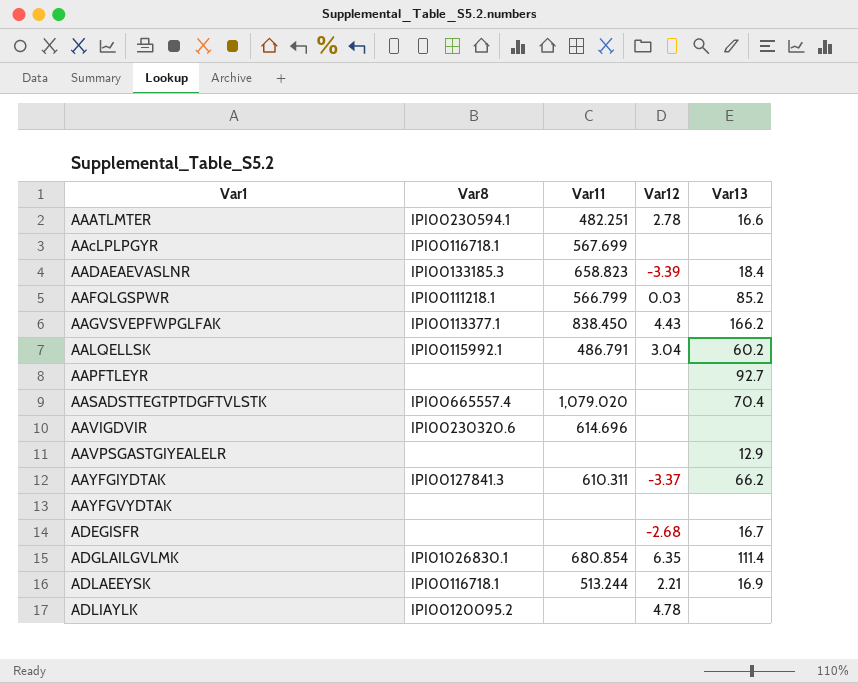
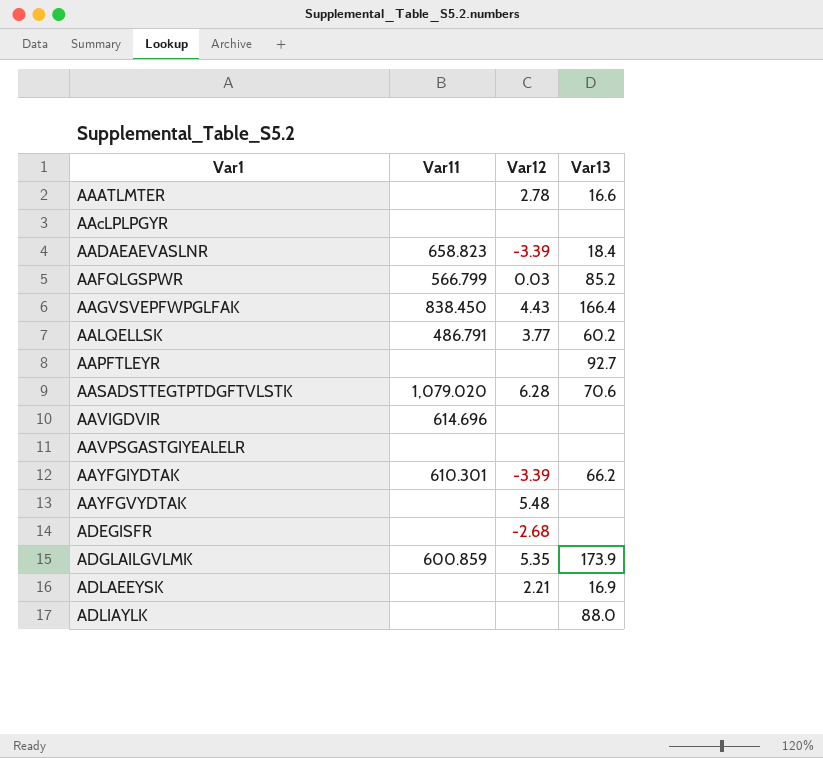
column Var8 | position: 2 -> none
AAATLMTER | Var11: 482.251 -> none
AAcLPLPGYR | Var11: 567.699 -> none
AAGVSVEPFWPGLFAK | Var13: 166.2 -> 166.4
AALQELLSK | Var12: 3.04 -> 3.77
AASADSTTEGTPTDGFTVLSTK | Var12: none -> 6.28
AASADSTTEGTPTDGFTVLSTK | Var13: 70.4 -> 70.6
AAVPSGASTGIYEALELR | Var13: 12.9 -> none
AAYFGIYDTAK | Var11: 610.311 -> 610.301
AAYFGIYDTAK | Var12: -3.37 -> -3.39
AAYFGVYDTAK | Var12: none -> 5.48
ADEGISFR | Var13: 16.7 -> none
ADGLAILGVLMK | Var11: 680.854 -> 600.859
ADGLAILGVLMK | Var12: 6.35 -> 5.35
ADGLAILGVLMK | Var13: 111.4 -> 173.9
ADLAEEYSK | Var11: 513.244 -> none
ADLIAYLK | Var12: 4.78 -> none
ADLIAYLK | Var13: none -> 88.0

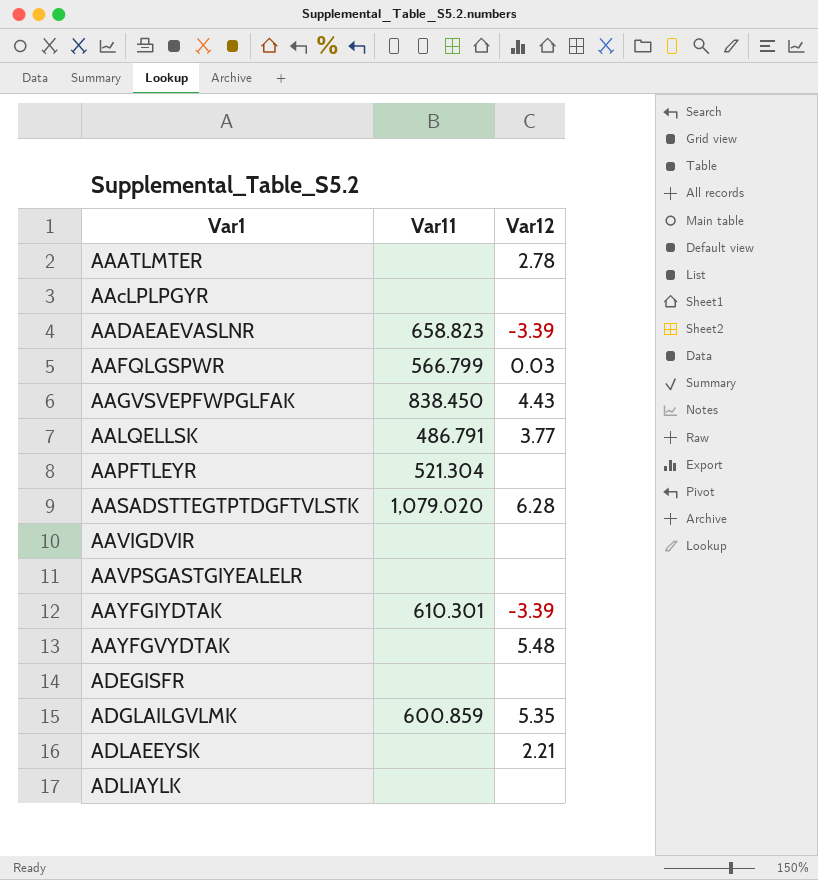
column Var13 | position: 4 -> none
AAPFTLEYR | Var11: none -> 521.304
AAVIGDVIR | Var11: 614.696 -> none
ADEGISFR | Var12: -2.68 -> none

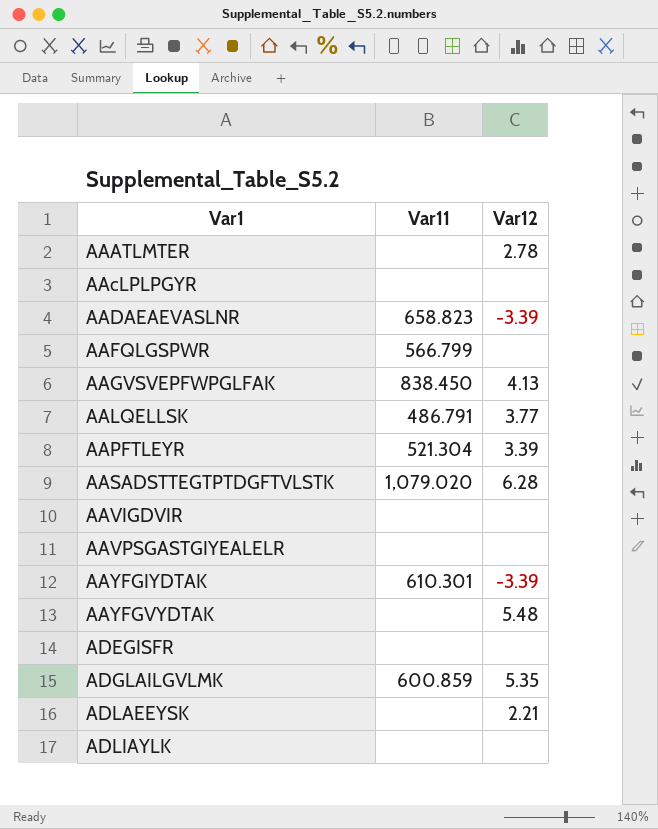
AAFQLGSPWR | Var12: 0.03 -> none
AAGVSVEPFWPGLFAK | Var12: 4.43 -> 4.13
AAPFTLEYR | Var12: none -> 3.39

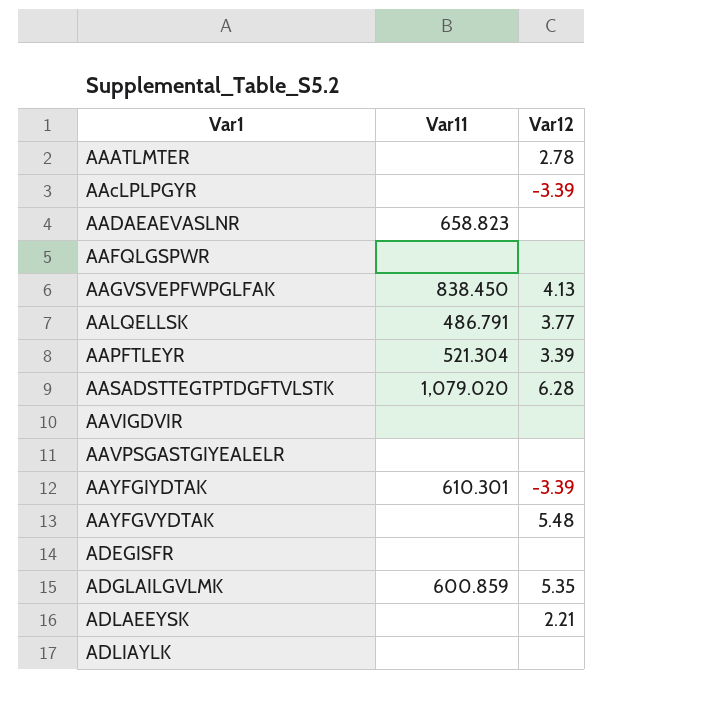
AAcLPLPGYR | Var12: none -> -3.39
AADAEAEVASLNR | Var12: -3.39 -> none
AAFQLGSPWR | Var11: 566.799 -> none

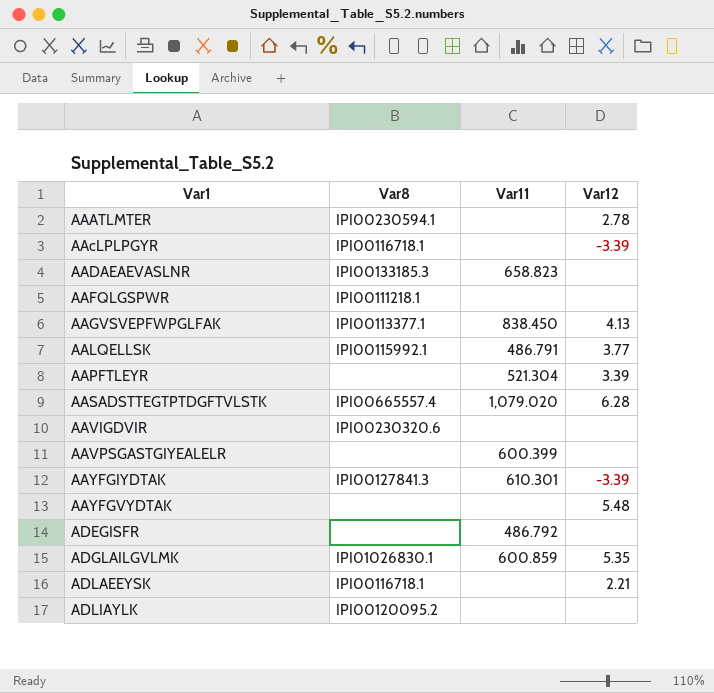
column Var8 | position: none -> 2
AAVPSGASTGIYEALELR | Var11: none -> 600.399
ADEGISFR | Var11: none -> 486.792

